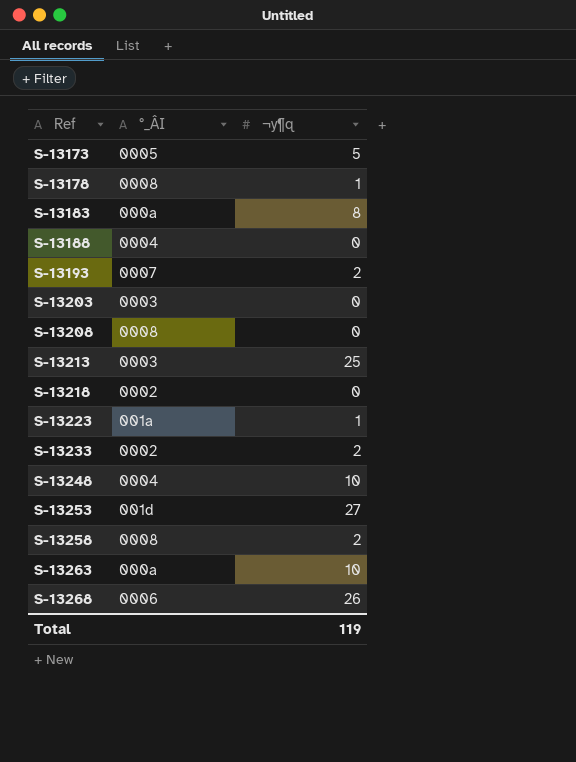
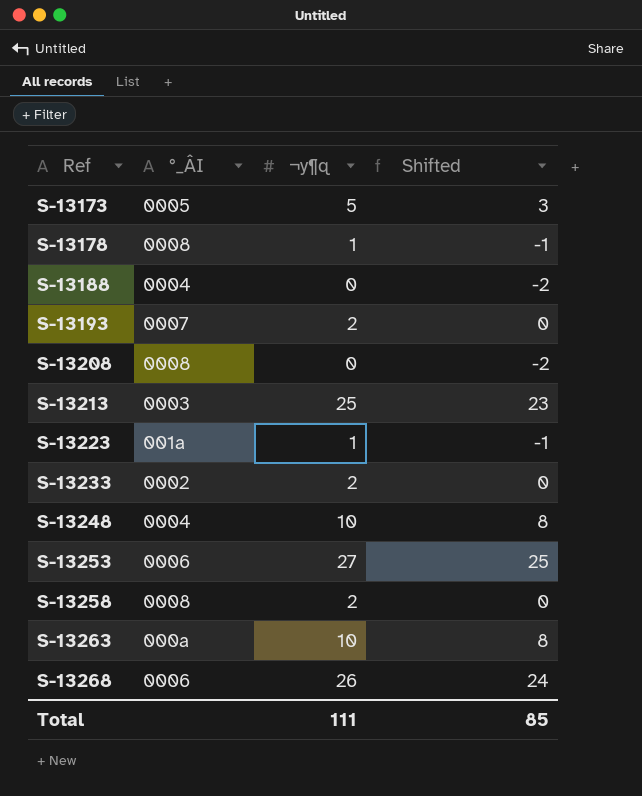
column Shifted | formula: none -> [¬y¶q] - 2
row S-13183: 000a | 8 -> none
row S-13203: 0003 | 0 -> none
row S-13218: 0002 | 0 -> none
S-13253 | °_ÂI: 001d -> 0006
Total | ¬y¶q: 119 -> 111

